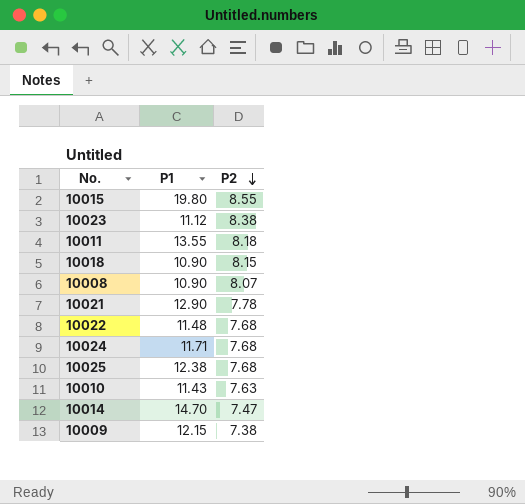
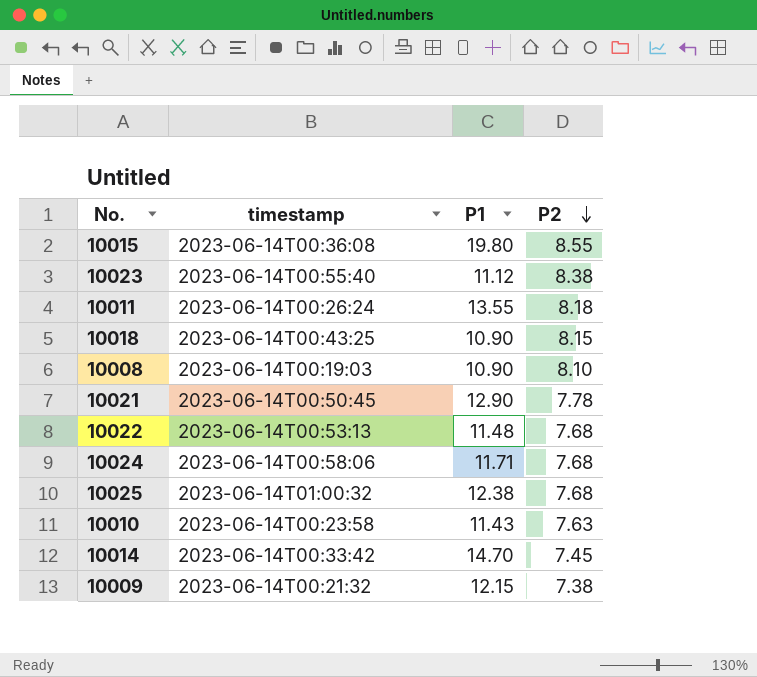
column timestamp | position: none -> 2
10008 | P2: 8.07 -> 8.10
10014 | P2: 7.47 -> 7.45

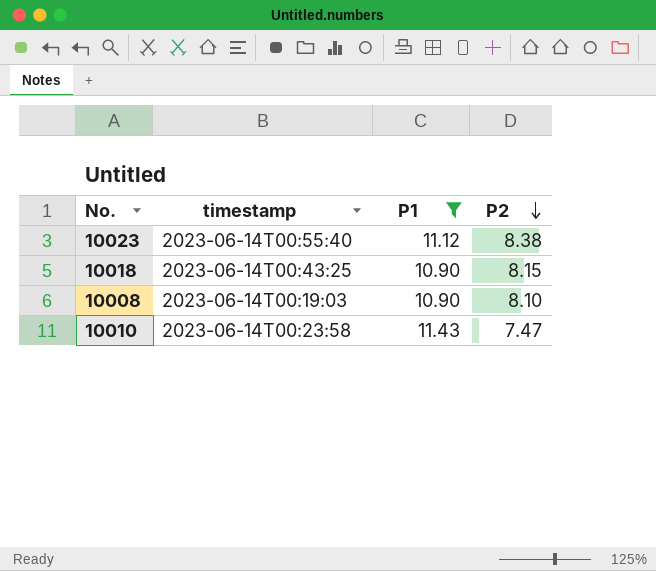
filter: none -> P1 <= 11.43
10010 | P2: 7.63 -> 7.47

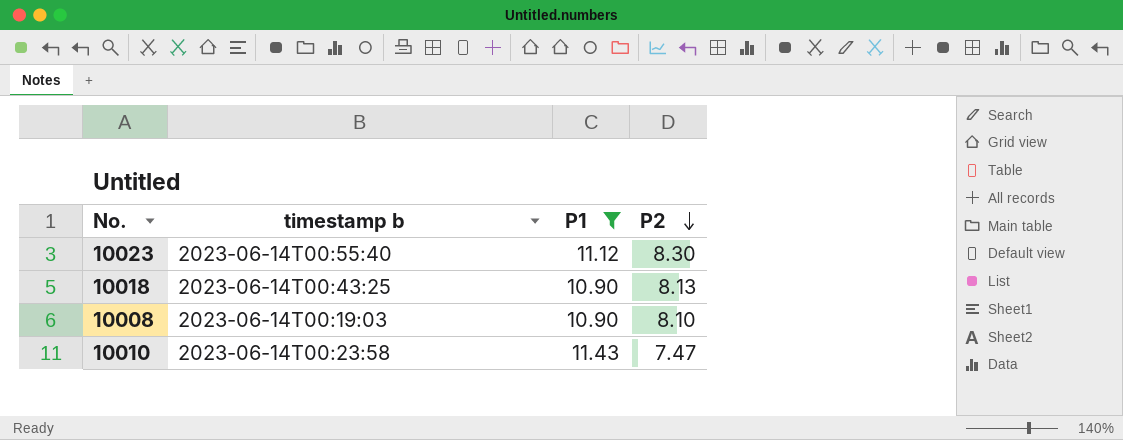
column name: timestamp -> timestamp b
10023 | P2: 8.38 -> 8.30
10018 | P2: 8.15 -> 8.13

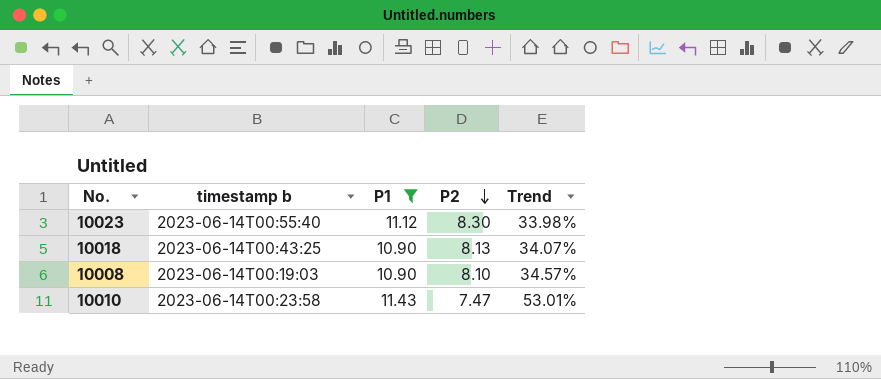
column Trend | formula: none -> ([P1] - [P2]) / [P2]

